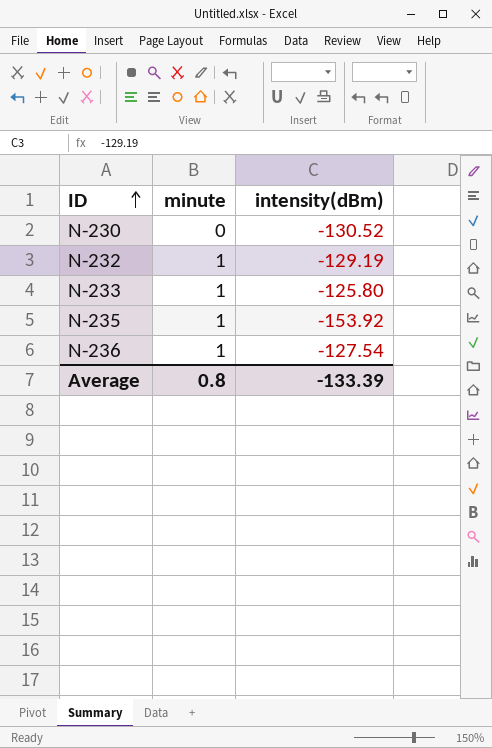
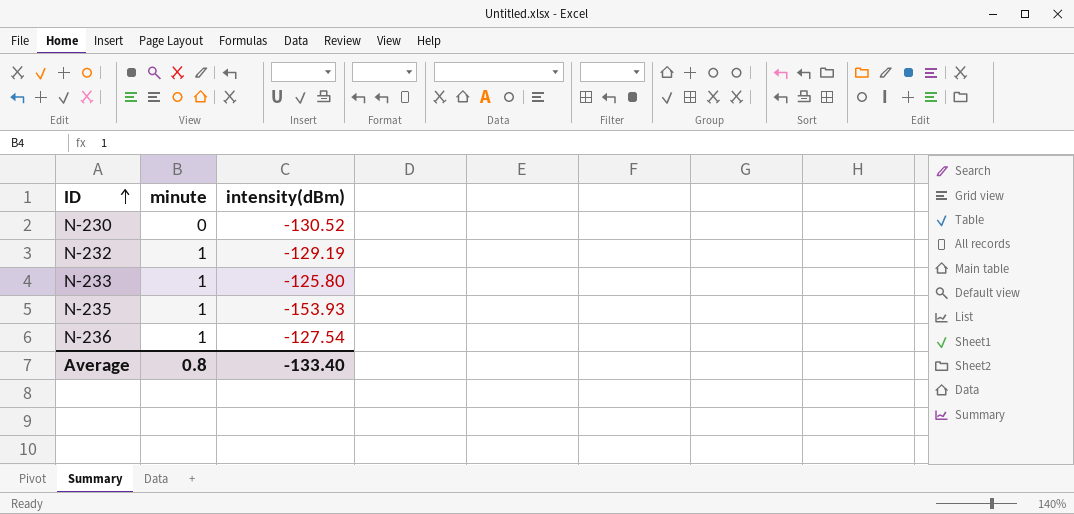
N-235 | intensity(dBm): -153.92 -> -153.93
Average | intensity(dBm): -133.39 -> -133.40

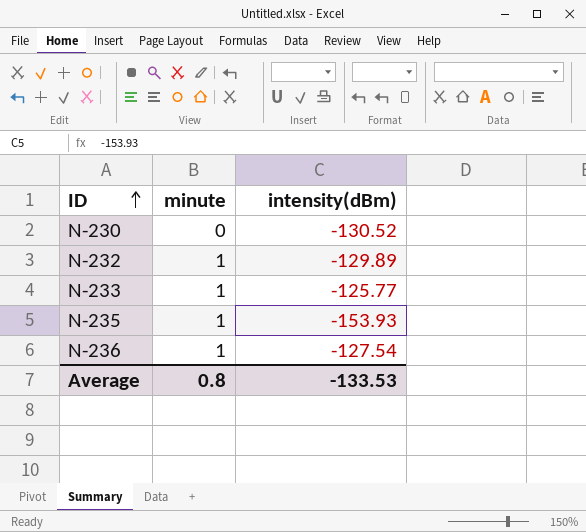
N-232 | intensity(dBm): -129.19 -> -129.89
N-233 | intensity(dBm): -125.80 -> -125.77
Average | intensity(dBm): -133.40 -> -133.53

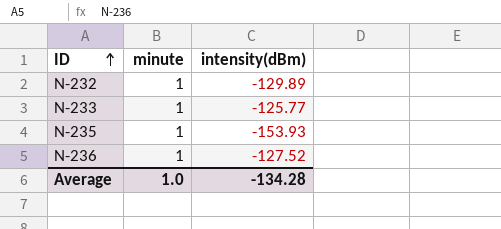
row N-230: 0 | -130.52 -> none
N-236 | intensity(dBm): -127.54 -> -127.52
Average | minute: 0.8 -> 1.0
Average | intensity(dBm): -133.53 -> -134.28

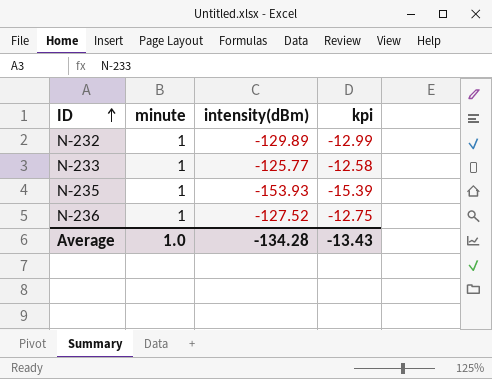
column kpi | formula: none -> [intensity(dBm)] * 0.1

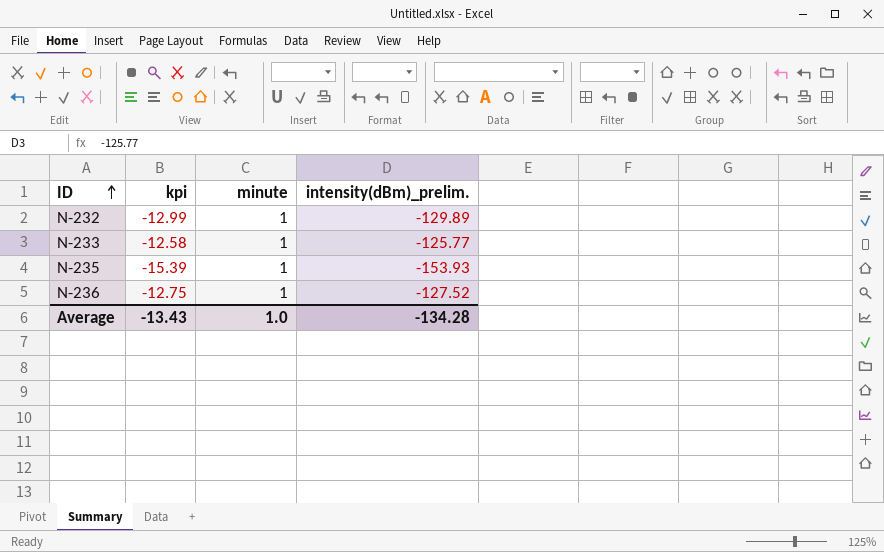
column kpi | position: 4 -> 2
column name: intensity(dBm) -> intensity(dBm)_prelim.

